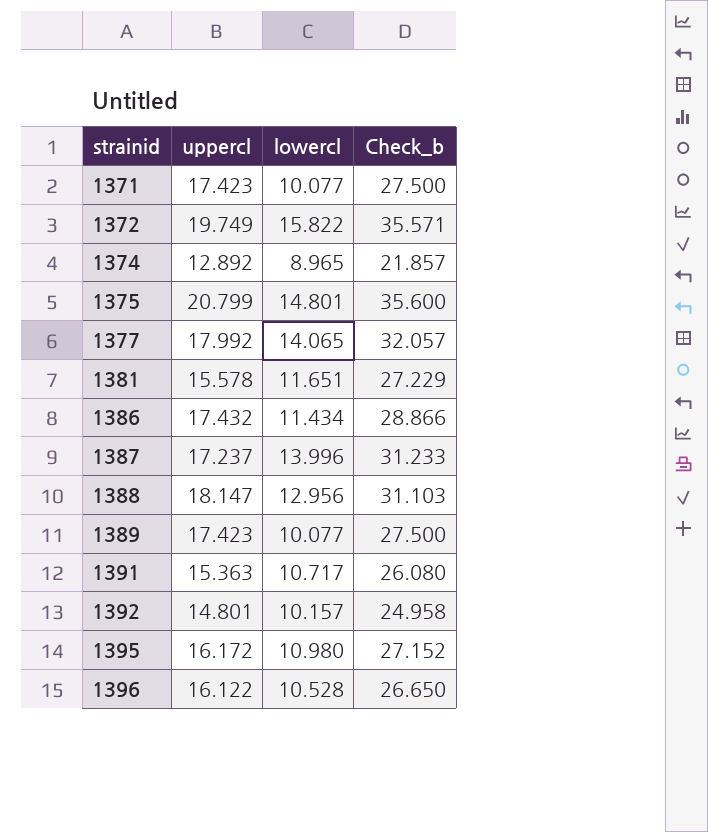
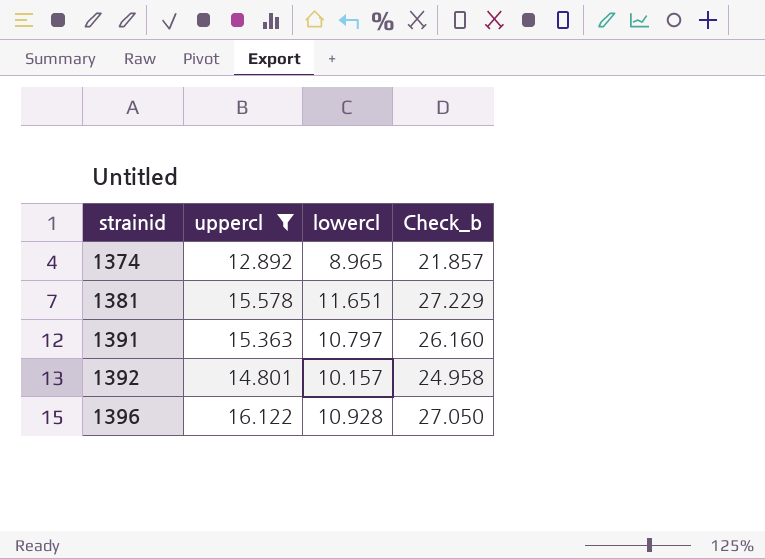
filter: none -> uppercl <= 16.122
1391 | lowercl: 10.717 -> 10.797
1391 | Check_b: 26.080 -> 26.160
1396 | lowercl: 10.528 -> 10.928
1396 | Check_b: 26.650 -> 27.050

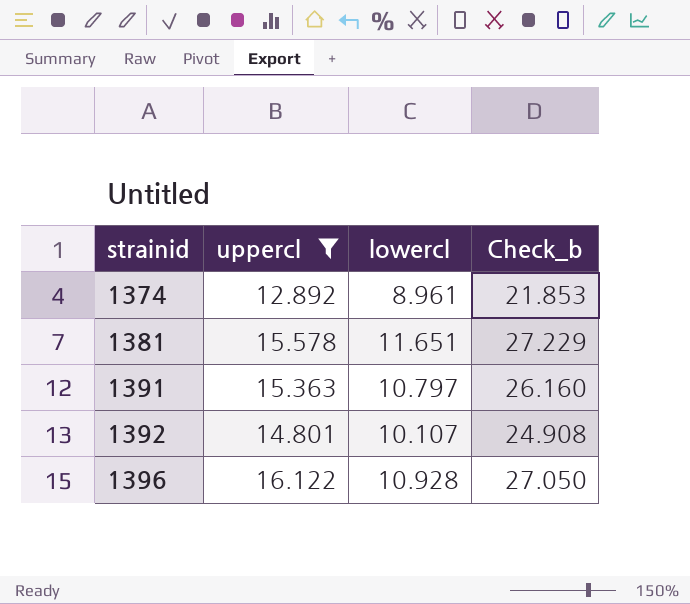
1374 | lowercl: 8.965 -> 8.961
1374 | Check_b: 21.857 -> 21.853
1392 | lowercl: 10.157 -> 10.107
1392 | Check_b: 24.958 -> 24.908

